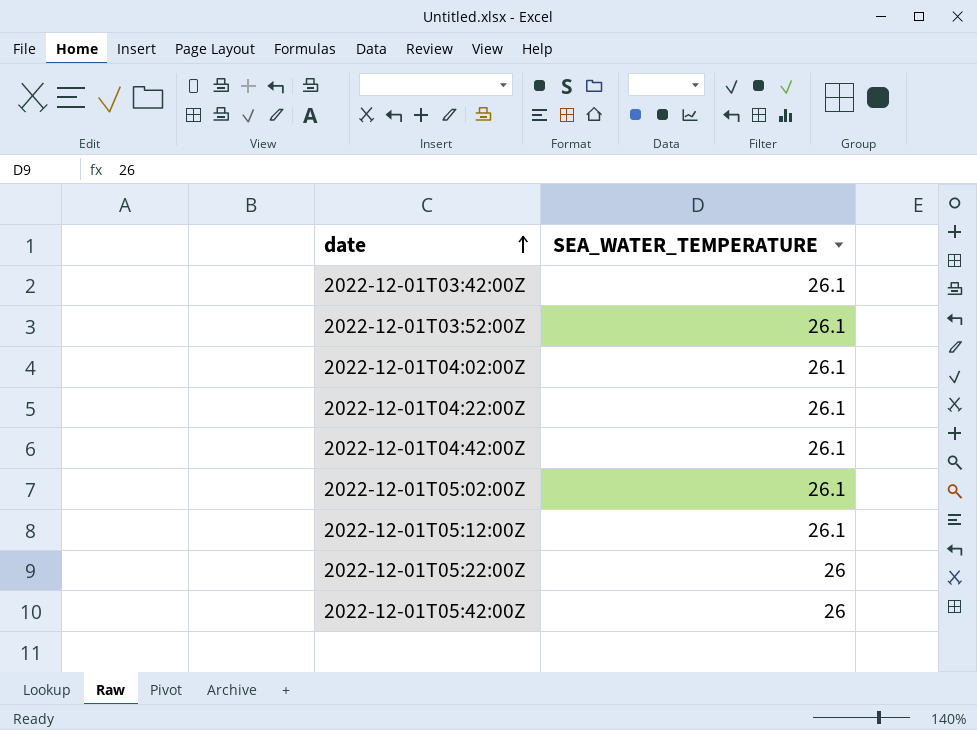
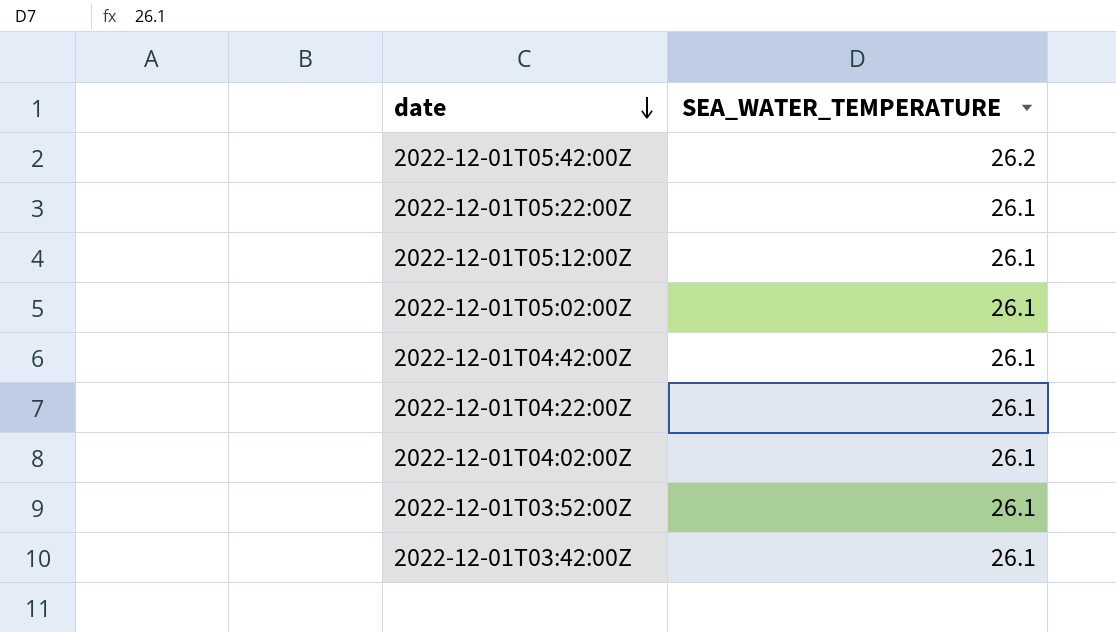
row order: date ascending -> date descending
2022-12-01T05:42:00Z | SEA_WATER_TEMPERATURE: 26 -> 26.2
2022-12-01T05:22:00Z | SEA_WATER_TEMPERATURE: 26 -> 26.1

